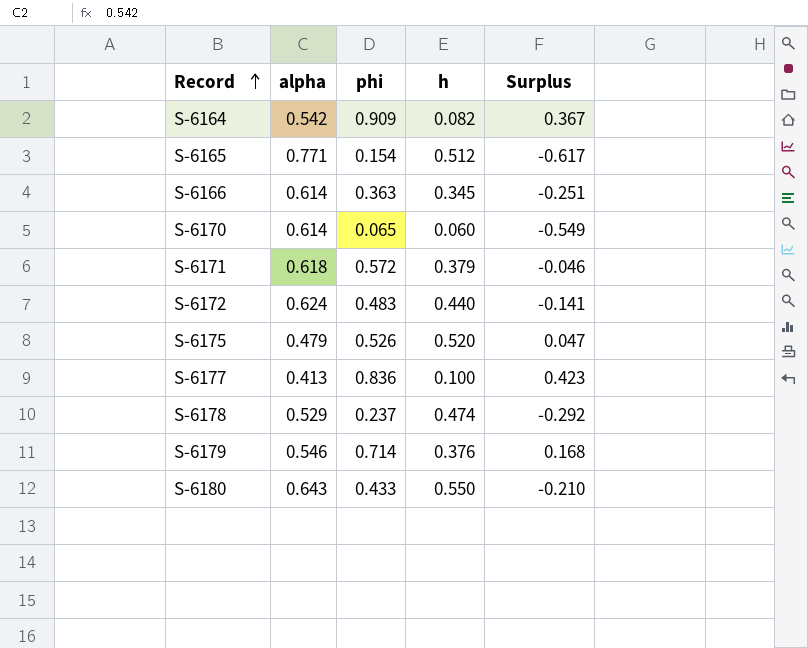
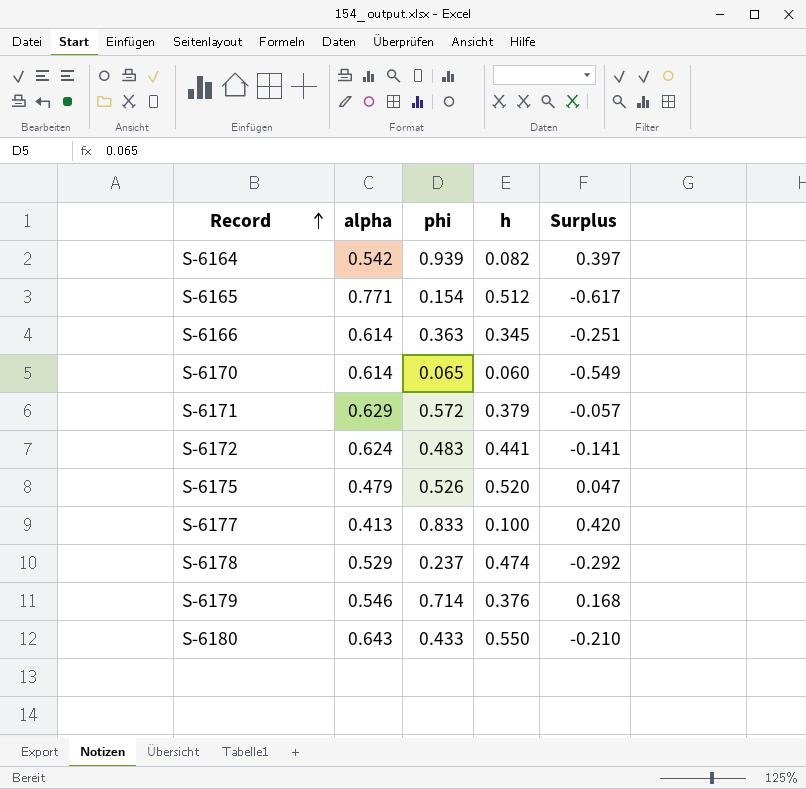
S-6164 | phi: 0.909 -> 0.939
S-6164 | Surplus: 0.367 -> 0.397
S-6171 | alpha: 0.618 -> 0.629
S-6171 | Surplus: -0.046 -> -0.057
S-6172 | h: 0.440 -> 0.441
S-6177 | phi: 0.836 -> 0.833
S-6177 | Surplus: 0.423 -> 0.420

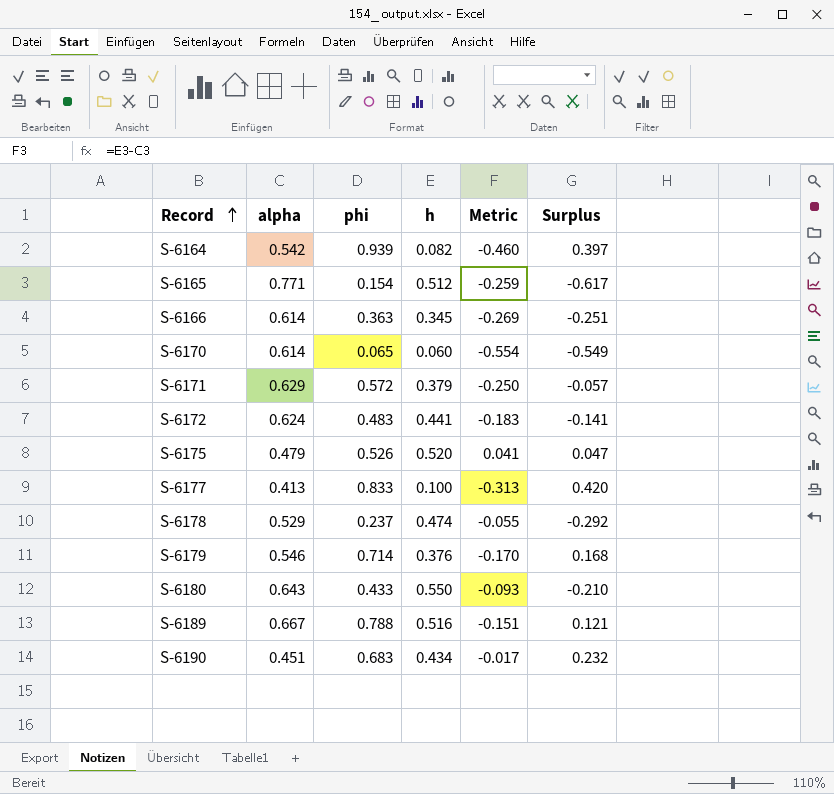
column Metric | formula: none -> [h] - [alpha]
row S-6189: none -> 0.667 | 0.788 | 0.516 | -0.151 | 0.121
row S-6190: none -> 0.451 | 0.683 | 0.434 | -0.017 | 0.232

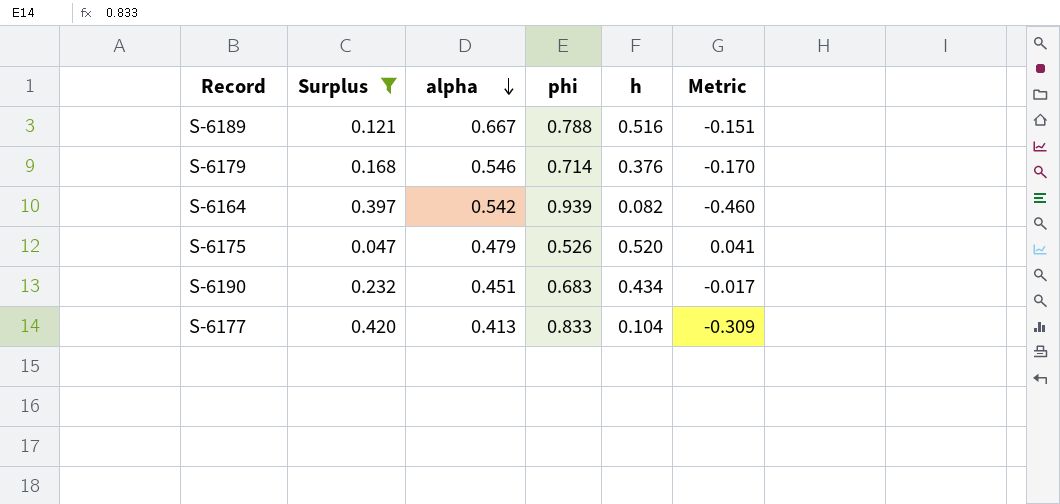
filter: none -> Surplus >= 0.047
row order: Record ascending -> alpha descending
column Surplus | position: 6 -> 2
S-6177 | h: 0.100 -> 0.104
S-6177 | Metric: -0.313 -> -0.309

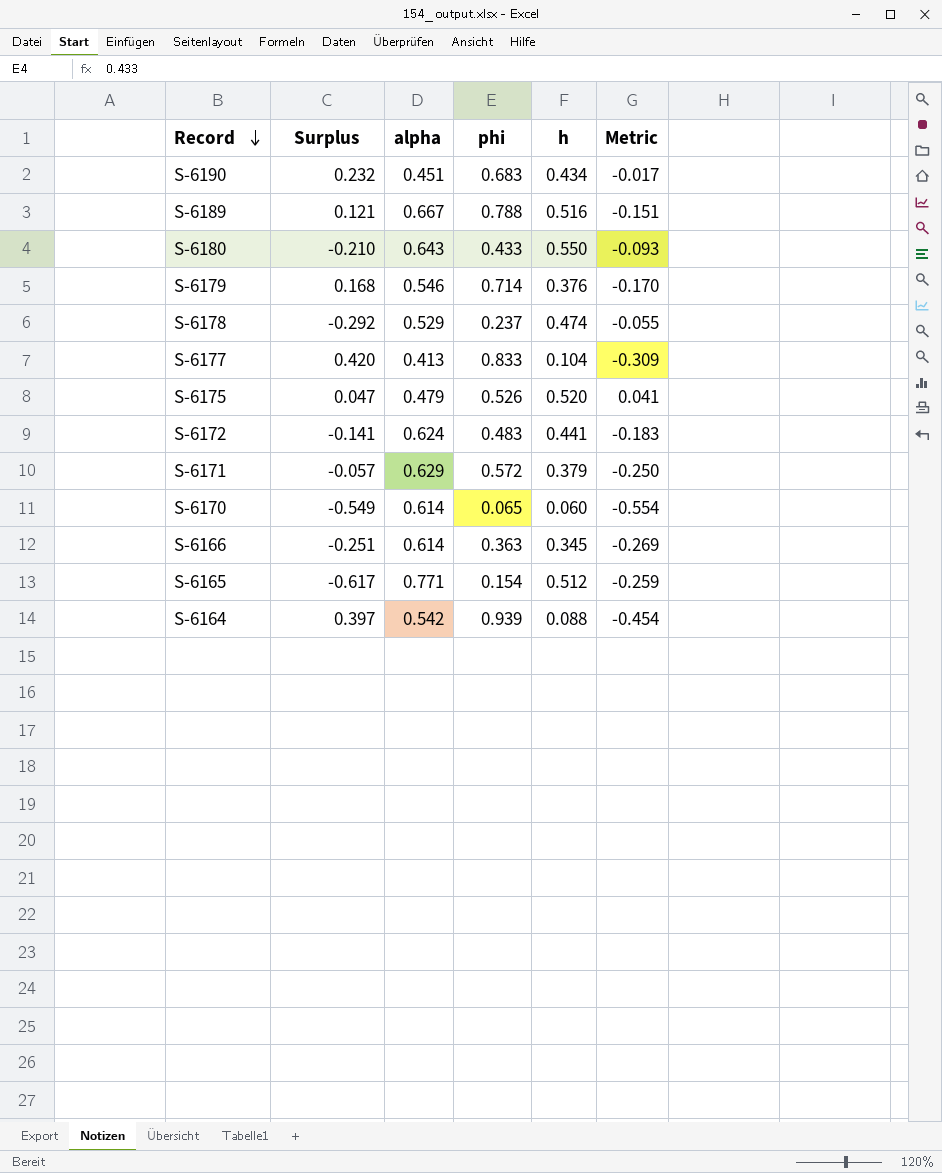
filter: Surplus >= 0.047 -> none
row order: alpha descending -> Record descending
S-6164 | h: 0.082 -> 0.088
S-6164 | Metric: -0.460 -> -0.454

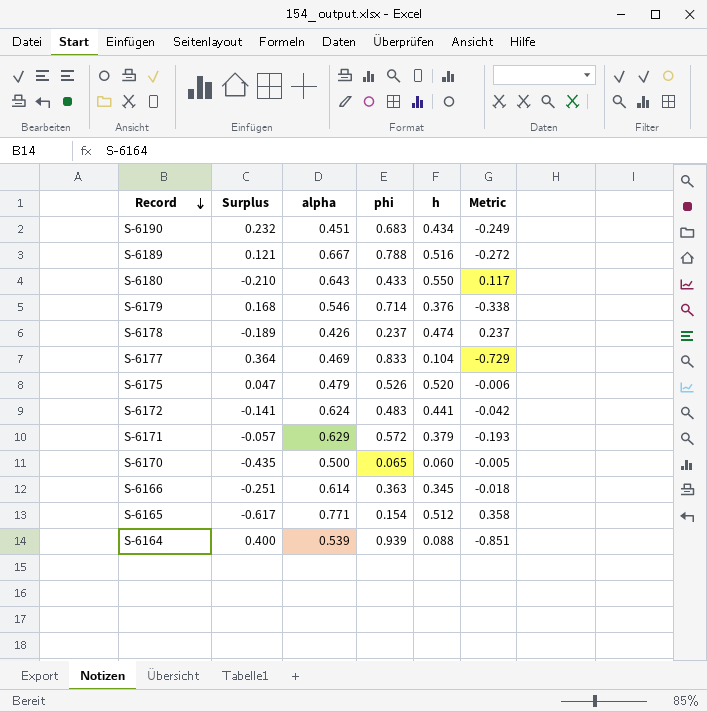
column Metric | formula: [h] - [alpha] -> [h] - [phi]
S-6178 | Surplus: -0.292 -> -0.189
S-6178 | alpha: 0.529 -> 0.426
S-6177 | Surplus: 0.420 -> 0.364
S-6177 | alpha: 0.413 -> 0.469
S-6170 | Surplus: -0.549 -> -0.435
S-6170 | alpha: 0.614 -> 0.500
S-6164 | Surplus: 0.397 -> 0.400
S-6164 | alpha: 0.542 -> 0.539

